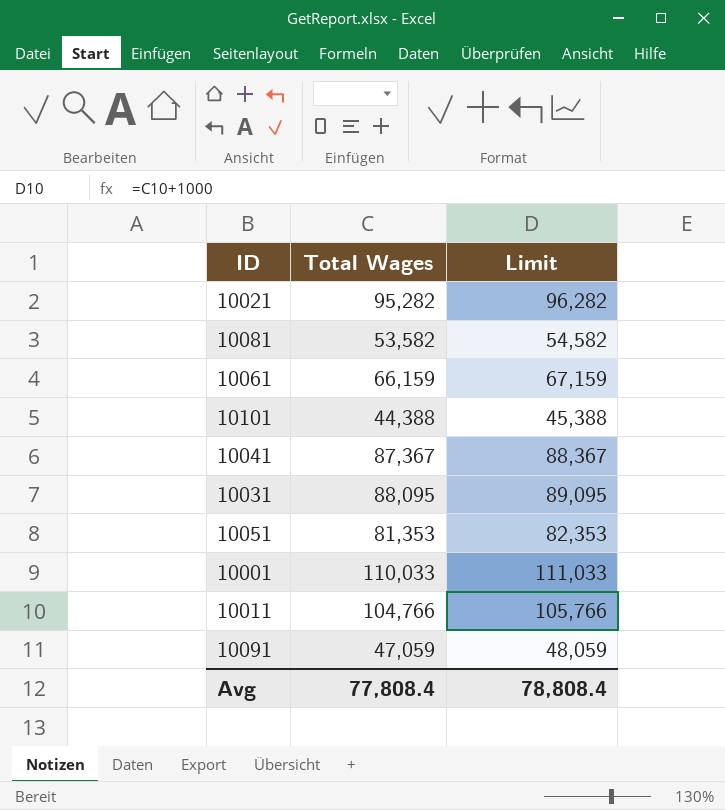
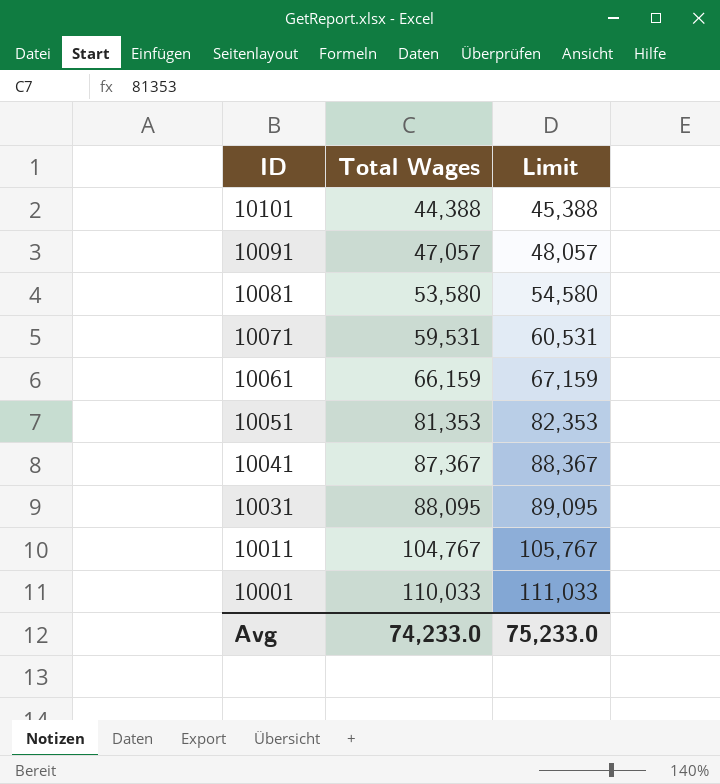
row order: none -> ID descending
row 10021: 95,282 | 96,282 -> none
10091 | Total Wages: 47,059 -> 47,057
10091 | Limit: 48,059 -> 48,057
10081 | Total Wages: 53,582 -> 53,580
10081 | Limit: 54,582 -> 54,580
row 10071: none -> 59,531 | 60,531
10011 | Total Wages: 104,766 -> 104,767
10011 | Limit: 105,766 -> 105,767
Avg | Total Wages: 77,808.4 -> 74,233.0
Avg | Limit: 78,808.4 -> 75,233.0

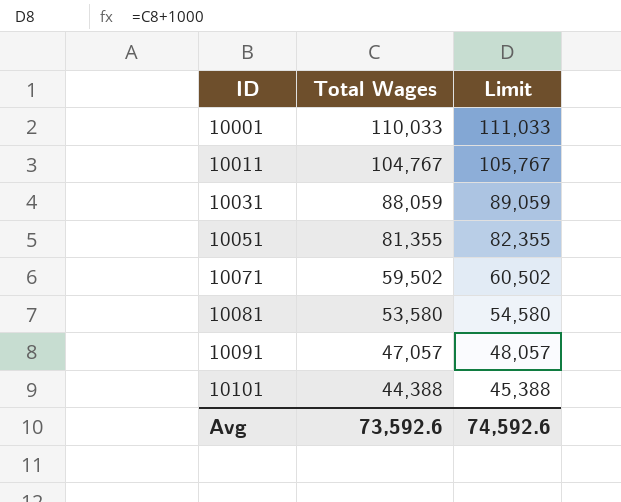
row order: ID descending -> ID ascending
row 10061: 66,159 | 67,159 -> none
row 10041: 87,367 | 88,367 -> none
10031 | Total Wages: 88,095 -> 88,059
10031 | Limit: 89,095 -> 89,059
10051 | Total Wages: 81,353 -> 81,355
10051 | Limit: 82,353 -> 82,355
10071 | Total Wages: 59,531 -> 59,502
10071 | Limit: 60,531 -> 60,502
Avg | Total Wages: 74,233.0 -> 73,592.6
Avg | Limit: 75,233.0 -> 74,592.6

